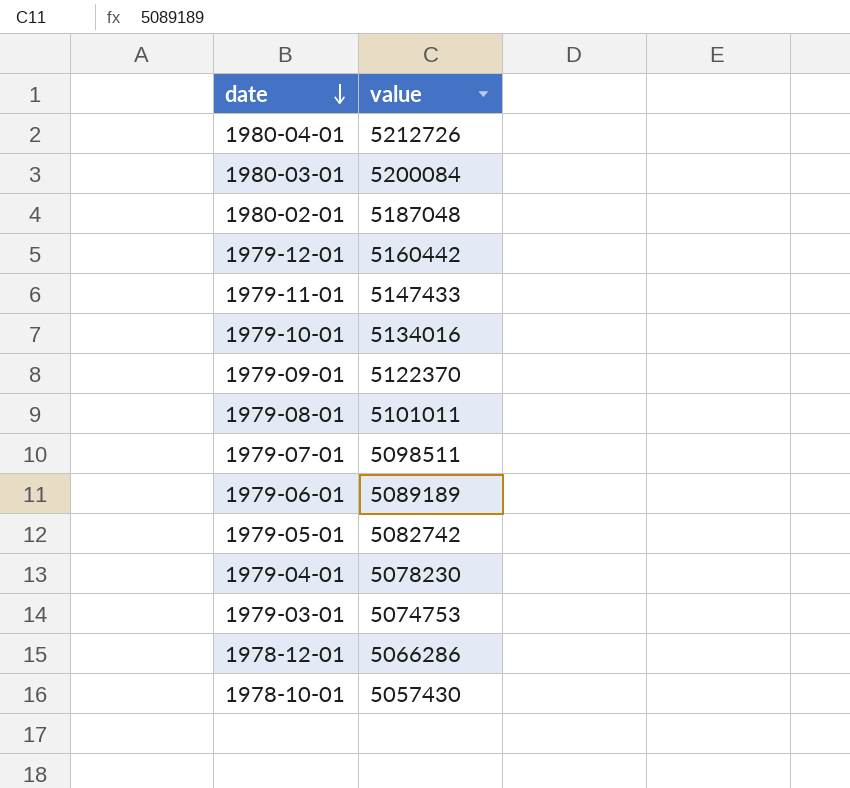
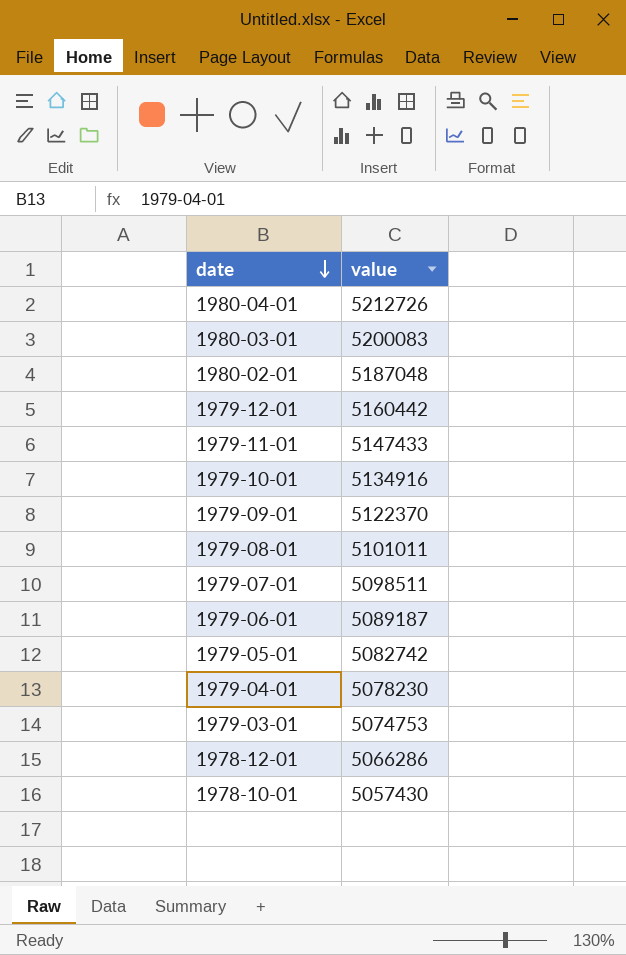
1980-03-01 | value: 5200084 -> 5200083
1979-10-01 | value: 5134016 -> 5134916
1979-06-01 | value: 5089189 -> 5089187

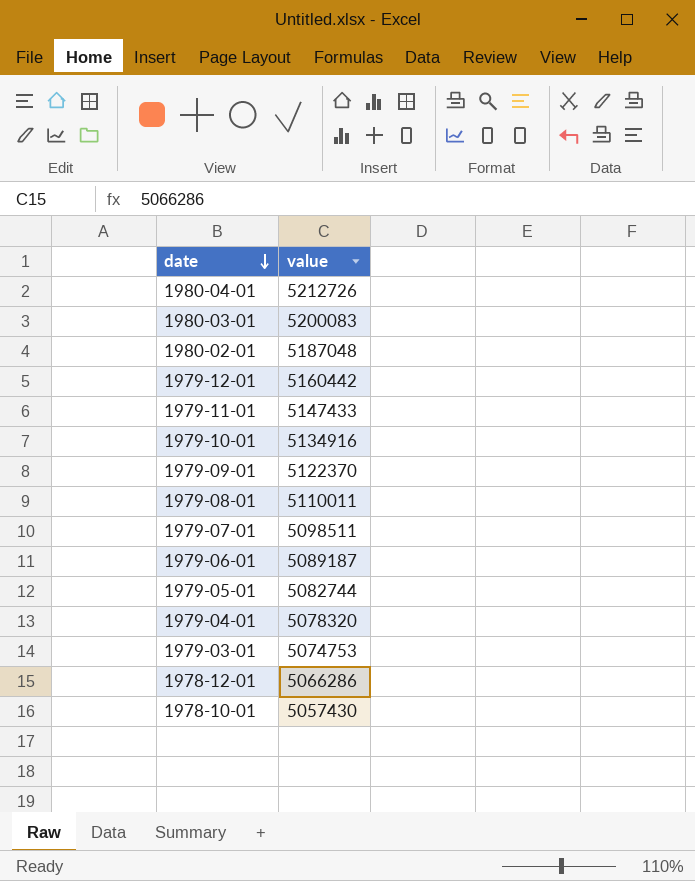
1979-08-01 | value: 5101011 -> 5110011
1979-05-01 | value: 5082742 -> 5082744
1979-04-01 | value: 5078230 -> 5078320

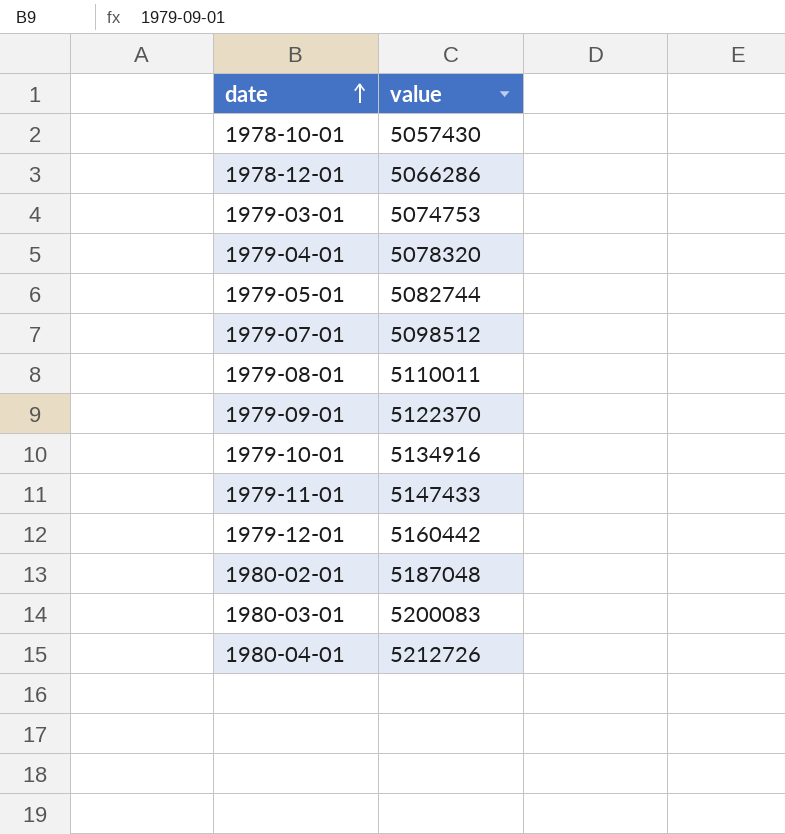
row order: date descending -> date ascending
row 1979-06-01: 5089187 -> none
1979-07-01 | value: 5098511 -> 5098512

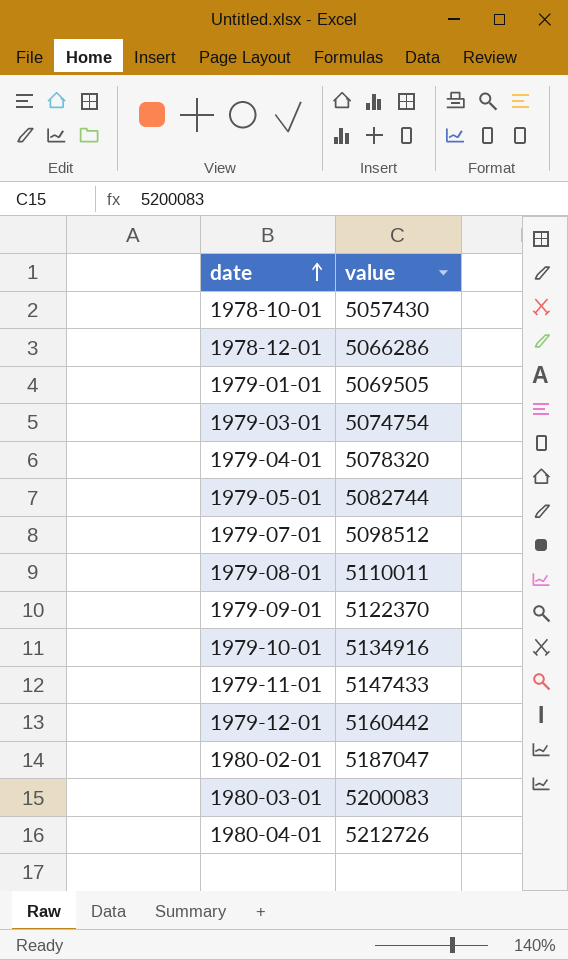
row 1979-01-01: none -> 5069505
1979-03-01 | value: 5074753 -> 5074754
1980-02-01 | value: 5187048 -> 5187047

